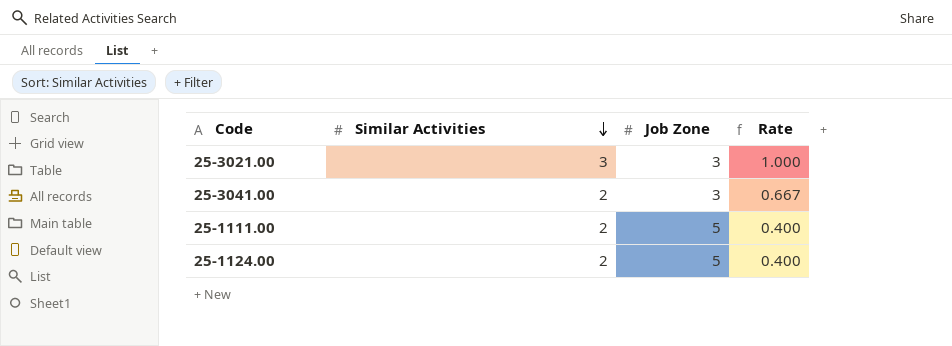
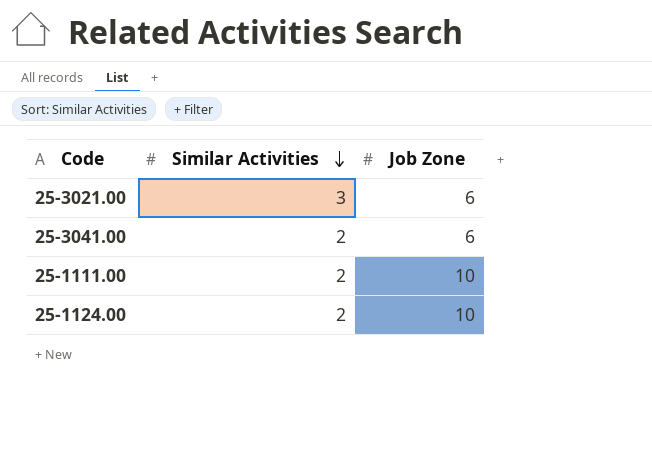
column Rate | formula: [Similar Activities] / [Job Zone] -> none
25-3021.00 | Job Zone: 3 -> 6
25-3041.00 | Job Zone: 3 -> 6
25-1111.00 | Job Zone: 5 -> 10
25-1124.00 | Job Zone: 5 -> 10

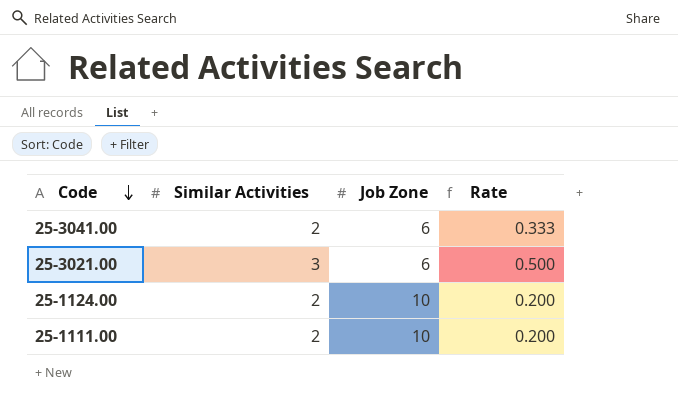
row order: Similar Activities descending -> Code descending
column Rate | formula: none -> [Similar Activities] / [Job Zone]

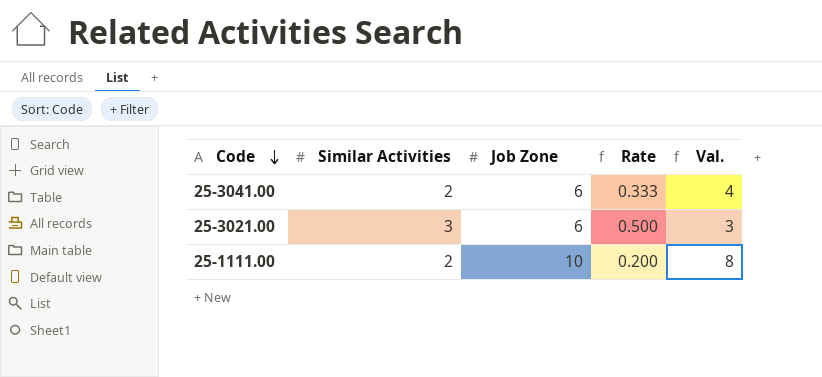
column Val. | formula: none -> [Job Zone] - [Similar Activities]
row 25-1124.00: 2 | 10 | 0.200 -> none

